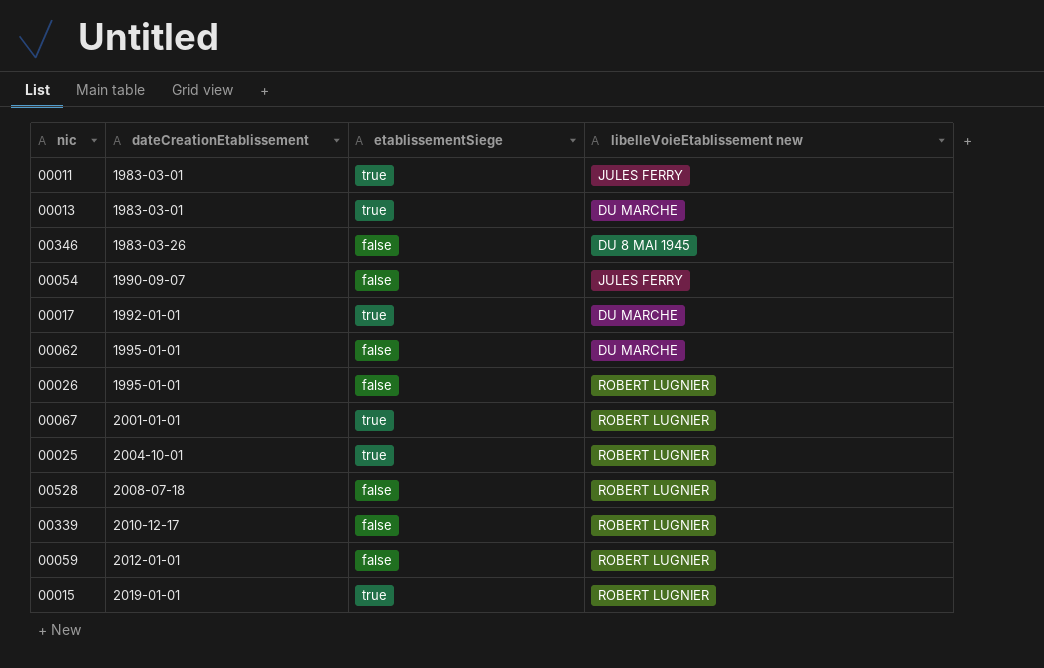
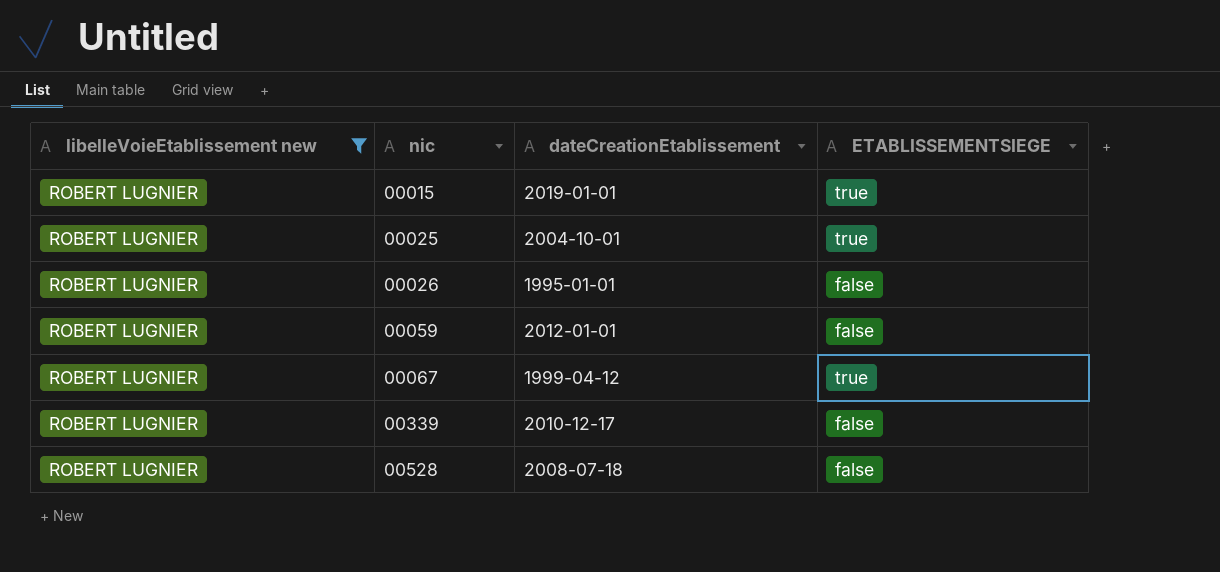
filter: none -> libelleVoieEtablissement new = ROBERT LUGNIER
row order: dateCreationEtablissement ascending -> nic ascending
column libelleVoieEtablissement new | position: 4 -> 1
column name: etablissementSiege -> ETABLISSEMENTSIEGE
00067 | dateCreationEtablissement: 2001-01-01 -> 1999-04-12

